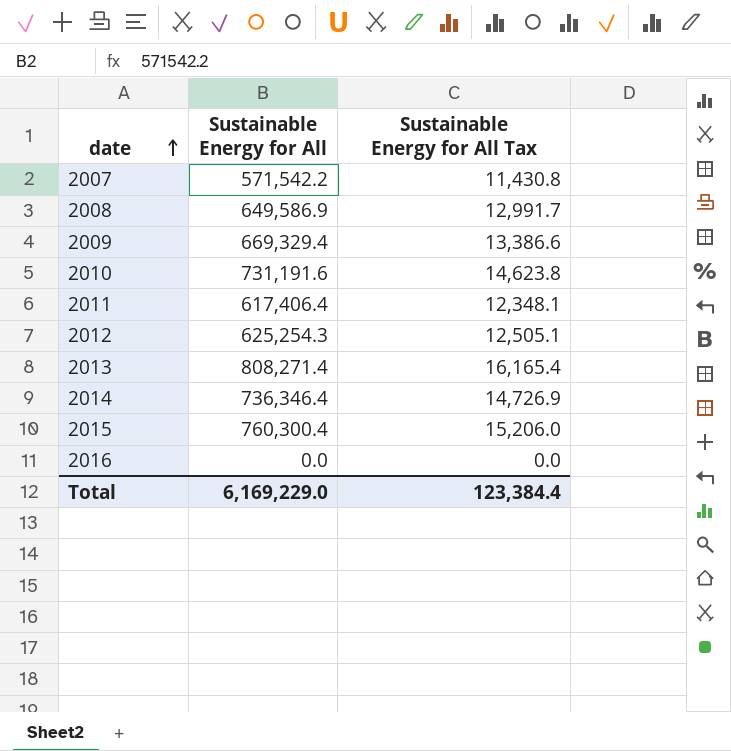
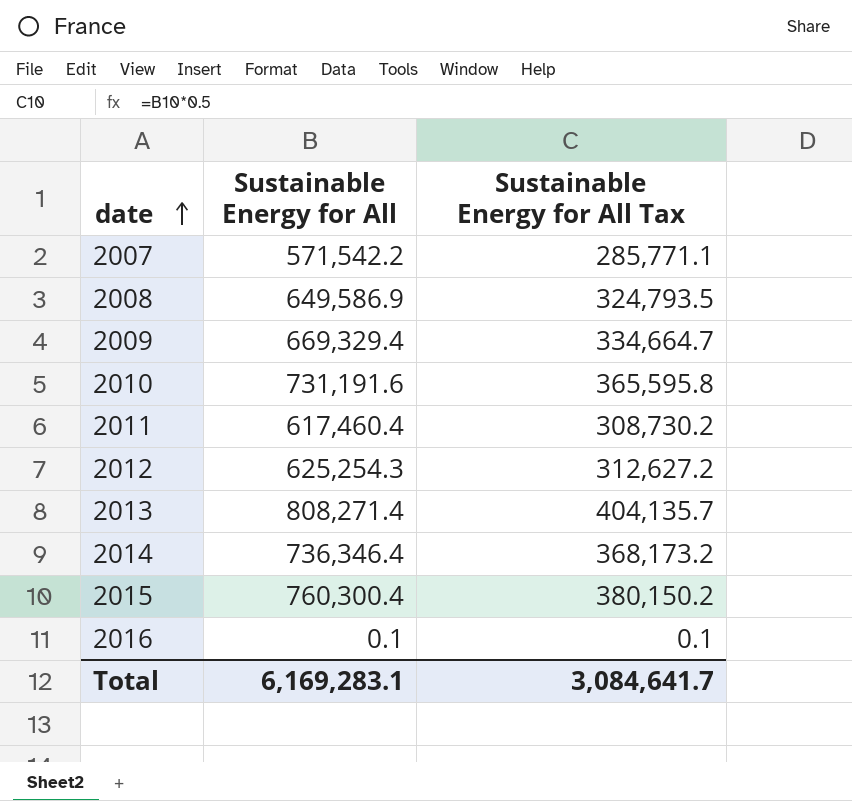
column Sustainable Energy for All Tax | formula: [Sustainable Energy for All] * 0.02 -> [Sustainable Energy for All] * 0.5
2011 | Sustainable Energy for All: 617,406.4 -> 617,460.4
2016 | Sustainable Energy for All: 0.0 -> 0.1
Total | Sustainable Energy for All: 6,169,229.0 -> 6,169,283.1
Total | Sustainable Energy for All Tax: 123,384.4 -> 3,084,641.7

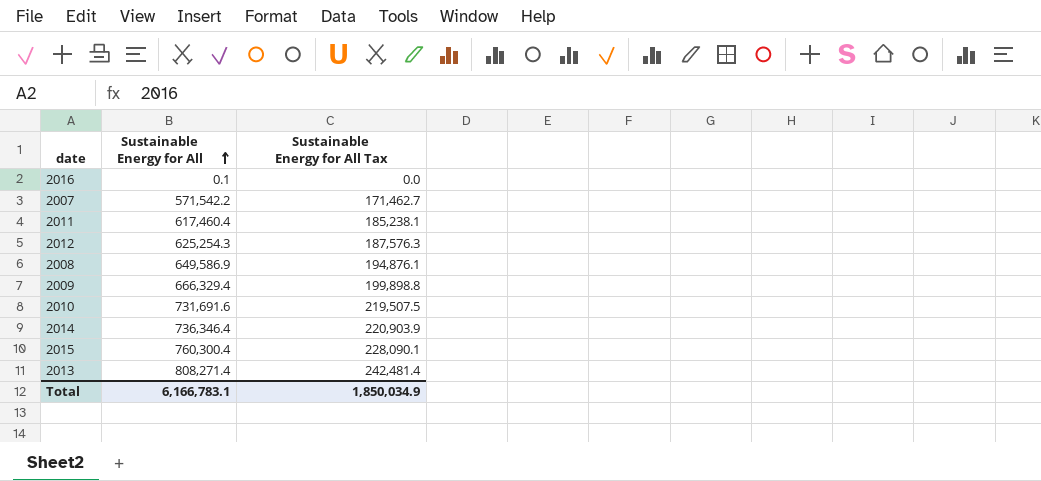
row order: date ascending -> Sustainable Energy for All ascending
column Sustainable Energy for All Tax | formula: [Sustainable Energy for All] * 0.5 -> [Sustainable Energy for All] * 0.3
2009 | Sustainable Energy for All: 669,329.4 -> 666,329.4
2010 | Sustainable Energy for All: 731,191.6 -> 731,691.6
Total | Sustainable Energy for All: 6,169,283.1 -> 6,166,783.1
Total | Sustainable Energy for All Tax: 3,084,641.7 -> 1,850,034.9

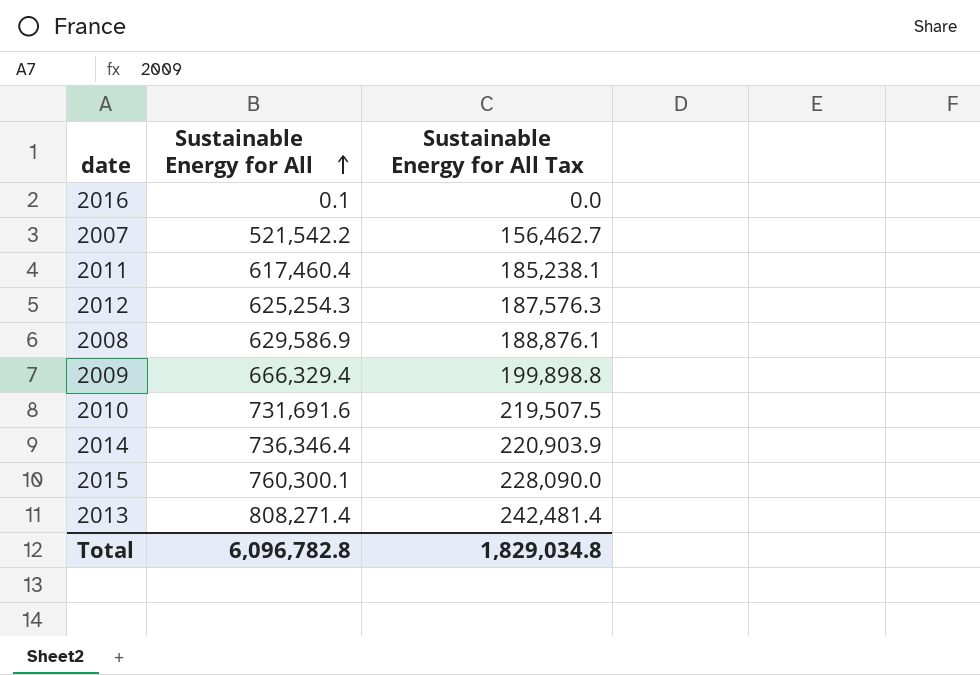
2007 | Sustainable Energy for All: 571,542.2 -> 521,542.2
2007 | Sustainable Energy for All Tax: 171,462.7 -> 156,462.7
2008 | Sustainable Energy for All: 649,586.9 -> 629,586.9
2008 | Sustainable Energy for All Tax: 194,876.1 -> 188,876.1
2015 | Sustainable Energy for All: 760,300.4 -> 760,300.1
2015 | Sustainable Energy for All Tax: 228,090.1 -> 228,090.0
Total | Sustainable Energy for All: 6,166,783.1 -> 6,096,782.8
Total | Sustainable Energy for All Tax: 1,850,034.9 -> 1,829,034.8

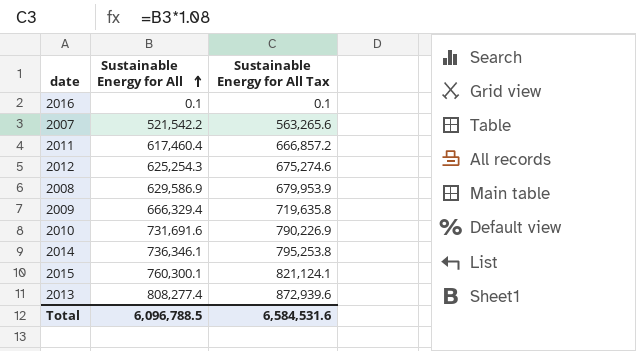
column Sustainable Energy for All Tax | formula: [Sustainable Energy for All] * 0.3 -> [Sustainable Energy for All] * 1.08
2014 | Sustainable Energy for All: 736,346.4 -> 736,346.1
2013 | Sustainable Energy for All: 808,271.4 -> 808,277.4
Total | Sustainable Energy for All: 6,096,782.8 -> 6,096,788.5
Total | Sustainable Energy for All Tax: 1,829,034.8 -> 6,584,531.6

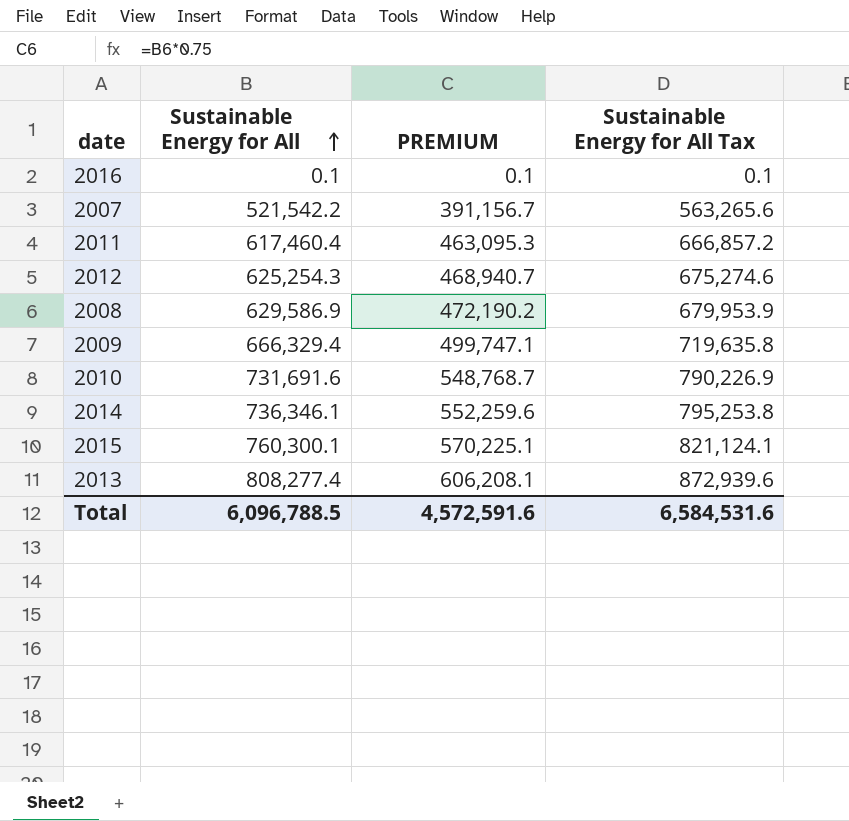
column PREMIUM | formula: none -> [Sustainable Energy for All] * 0.75

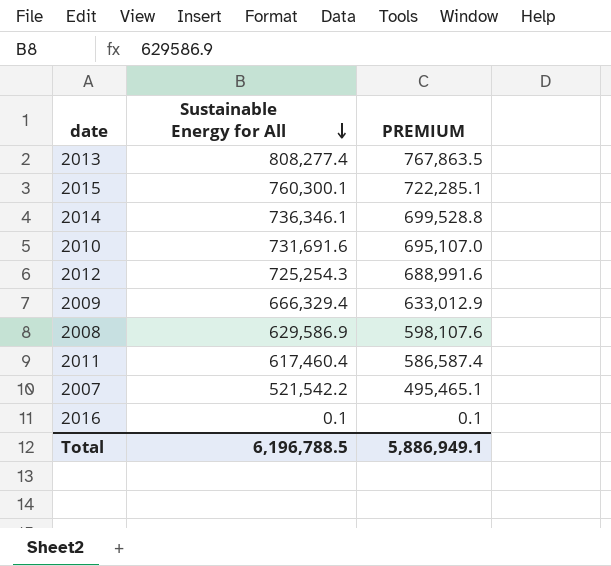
row order: Sustainable Energy for All ascending -> Sustainable Energy for All descending
column Sustainable Energy for All Tax | formula: [Sustainable Energy for All] * 1.08 -> none
column PREMIUM | formula: [Sustainable Energy for All] * 0.75 -> [Sustainable Energy for All] * 0.95
2012 | Sustainable Energy for All: 625,254.3 -> 725,254.3
Total | Sustainable Energy for All: 6,096,788.5 -> 6,196,788.5
Total | PREMIUM: 4,572,591.6 -> 5,886,949.1

